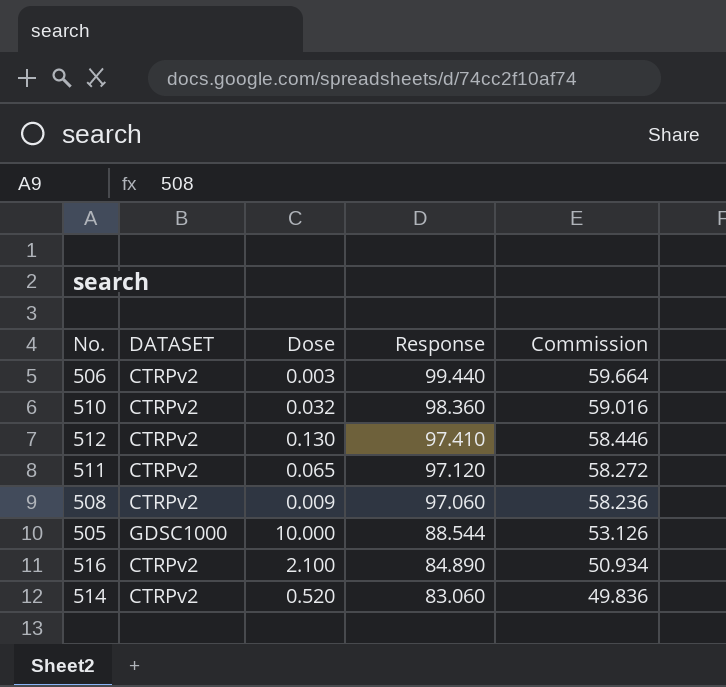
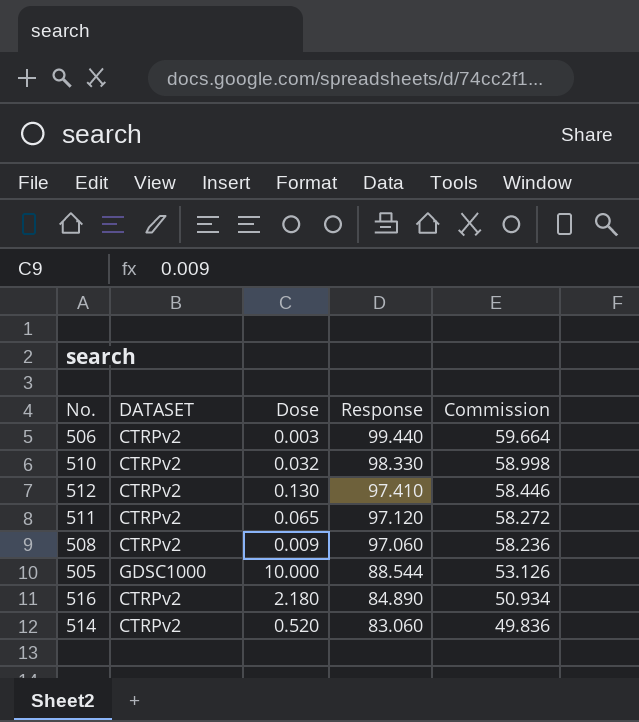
510 | Response: 98.360 -> 98.330
510 | Commission: 59.016 -> 58.998
516 | Dose: 2.100 -> 2.180

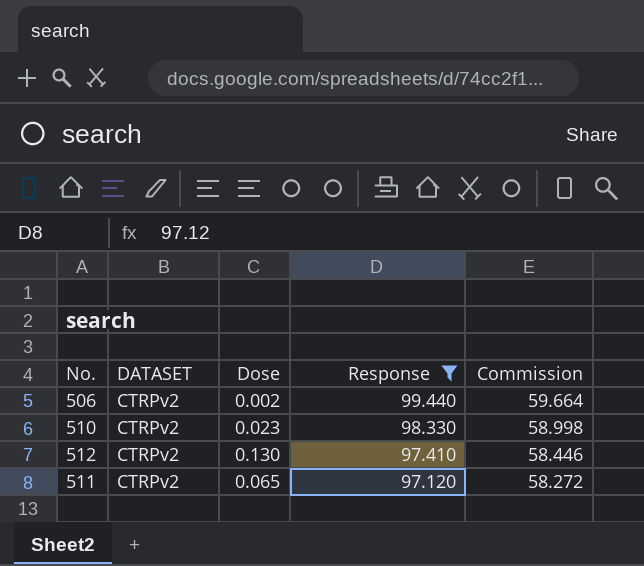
filter: none -> Response >= 97.120
506 | Dose: 0.003 -> 0.002
510 | Dose: 0.032 -> 0.023

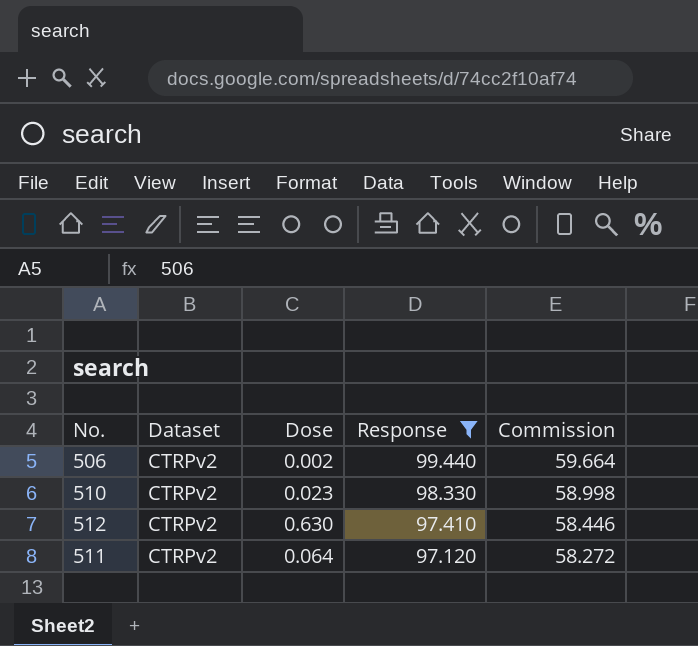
column name: DATASET -> Dataset
512 | Dose: 0.130 -> 0.630
511 | Dose: 0.065 -> 0.064

